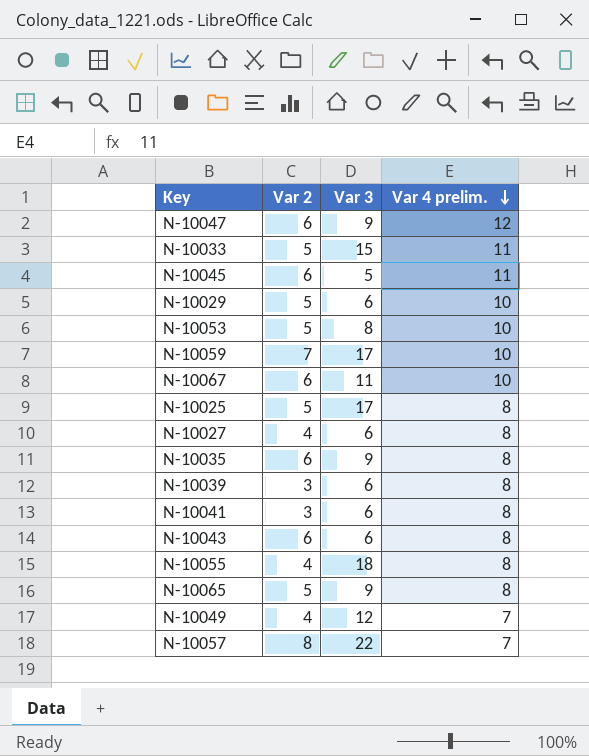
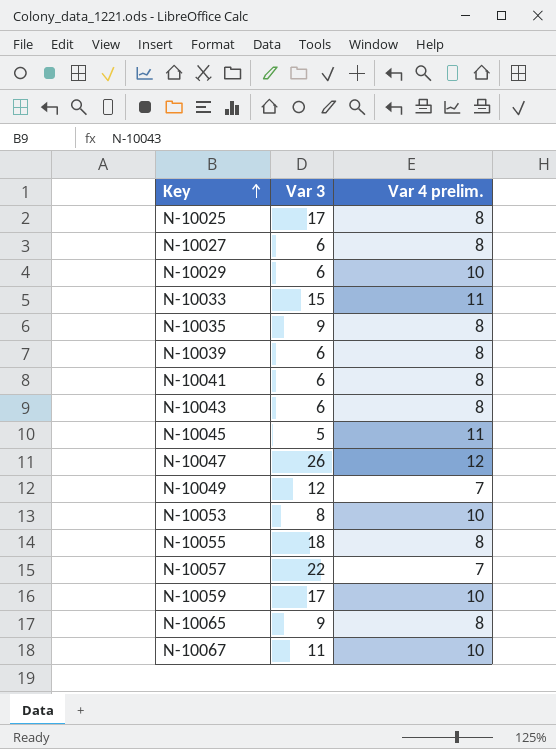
row order: Var 4 prelim. descending -> Key ascending
column Var 2 | position: 2 -> none
N-10047 | Var 3: 9 -> 26

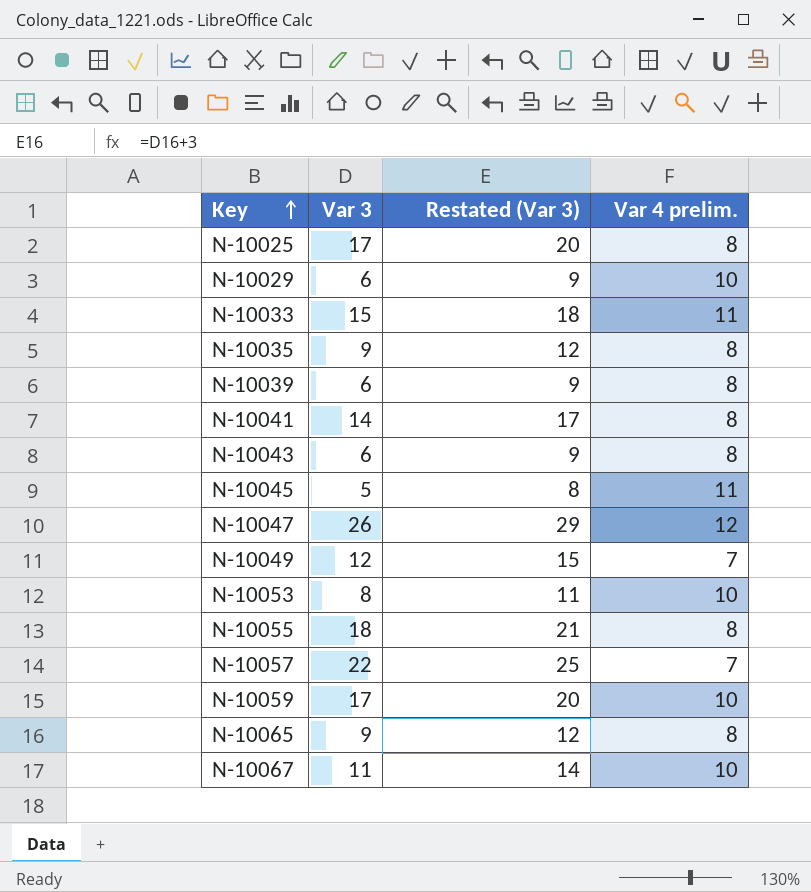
column Restated (Var 3) | formula: none -> [Var 3] + 3
row N-10027: 6 | 8 -> none
N-10041 | Var 3: 6 -> 14

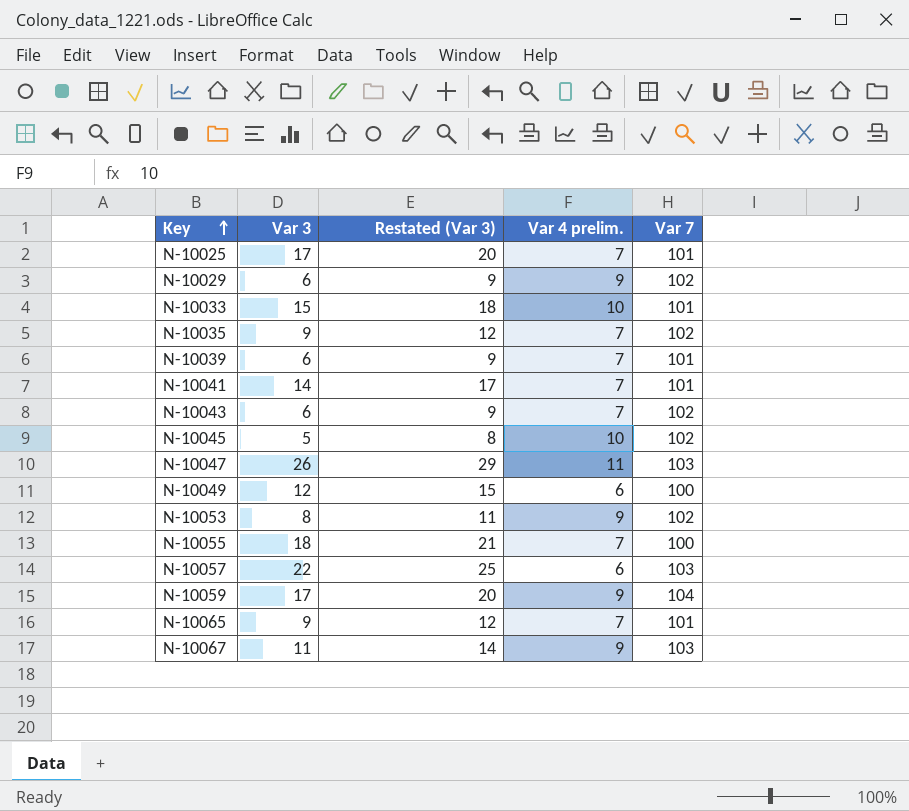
column Var 7 | position: none -> 5
N-10025 | Var 4 prelim.: 8 -> 7
N-10029 | Var 4 prelim.: 10 -> 9
N-10033 | Var 4 prelim.: 11 -> 10
N-10035 | Var 4 prelim.: 8 -> 7
N-10039 | Var 4 prelim.: 8 -> 7
N-10041 | Var 4 prelim.: 8 -> 7
N-10043 | Var 4 prelim.: 8 -> 7
N-10045 | Var 4 prelim.: 11 -> 10
N-10047 | Var 4 prelim.: 12 -> 11
N-10049 | Var 4 prelim.: 7 -> 6
N-10053 | Var 4 prelim.: 10 -> 9
N-10055 | Var 4 prelim.: 8 -> 7
N-10057 | Var 4 prelim.: 7 -> 6
N-10059 | Var 4 prelim.: 10 -> 9
N-10065 | Var 4 prelim.: 8 -> 7
N-10067 | Var 4 prelim.: 10 -> 9

